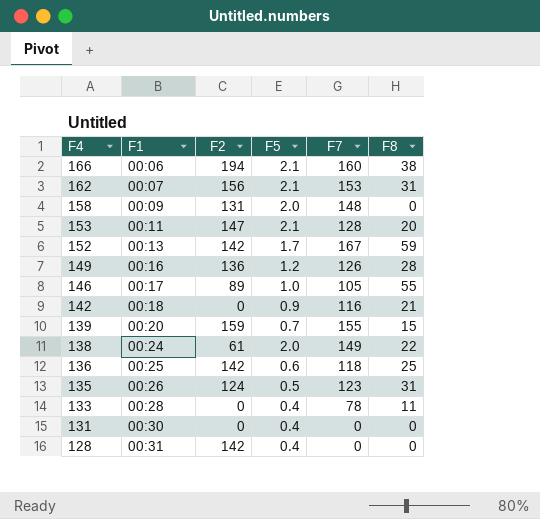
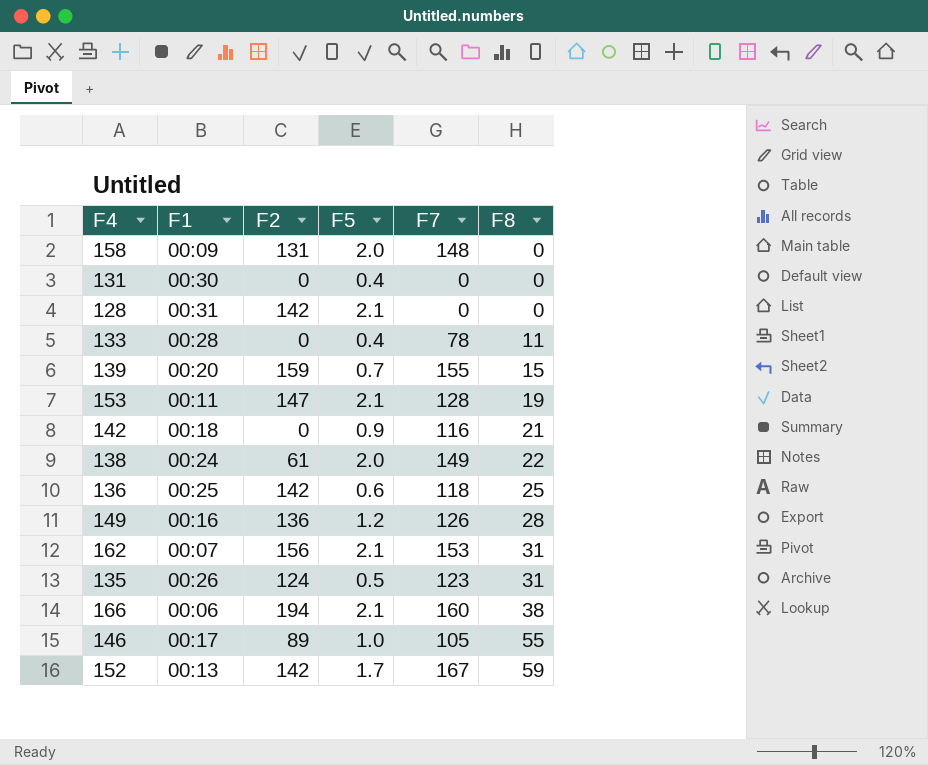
row order: F4 descending -> F8 ascending
128 | F5: 0.4 -> 2.1
153 | F8: 20 -> 19

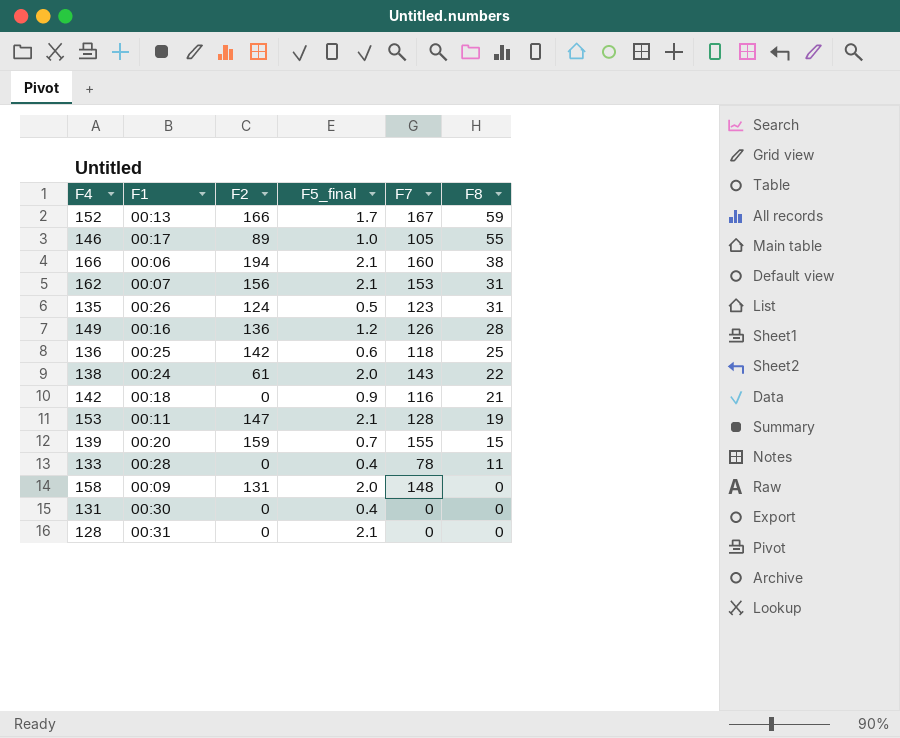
row order: F8 ascending -> F8 descending
column name: F5 -> F5_final
152 | F2: 142 -> 166
138 | F7: 149 -> 143
128 | F2: 142 -> 0

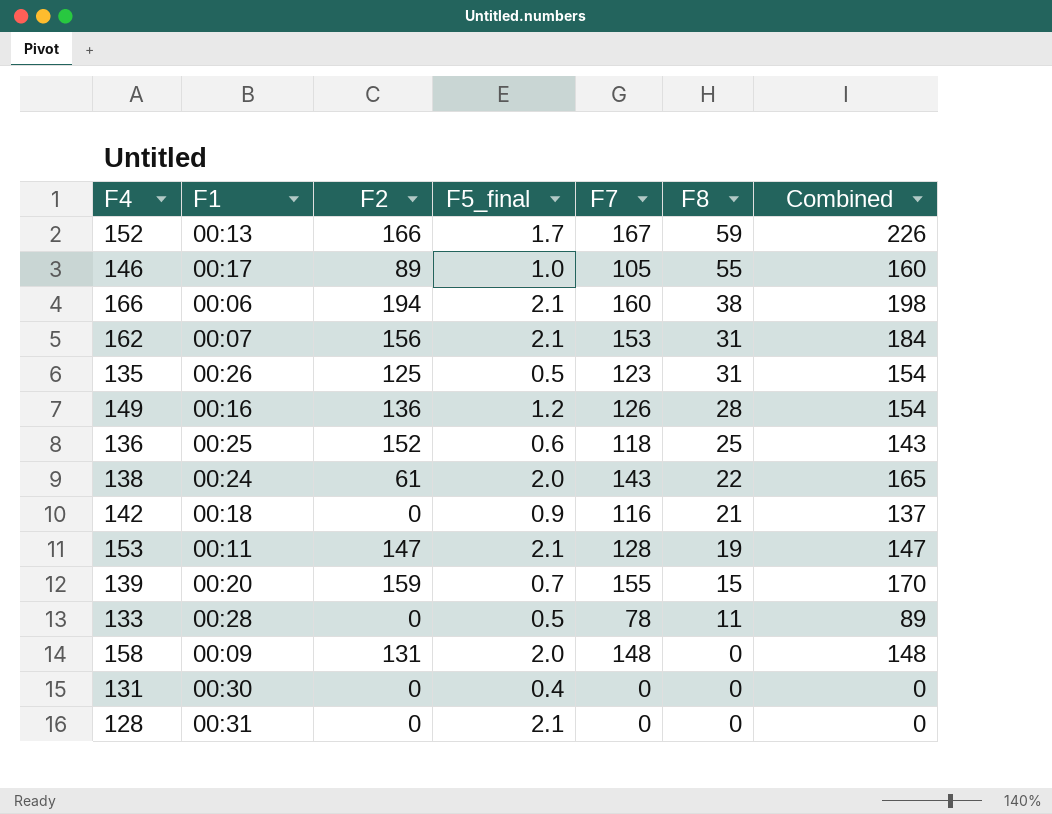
column Combined | formula: none -> [F7] + [F8]
135 | F2: 124 -> 125
136 | F2: 142 -> 152
133 | F5_final: 0.4 -> 0.5

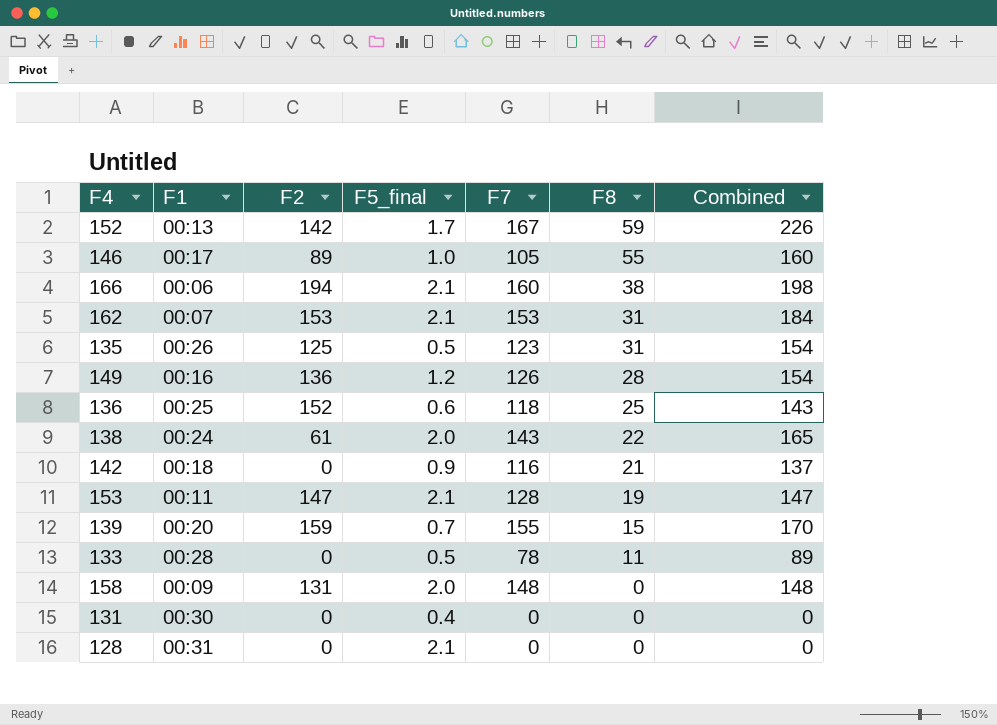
152 | F2: 166 -> 142
162 | F2: 156 -> 153

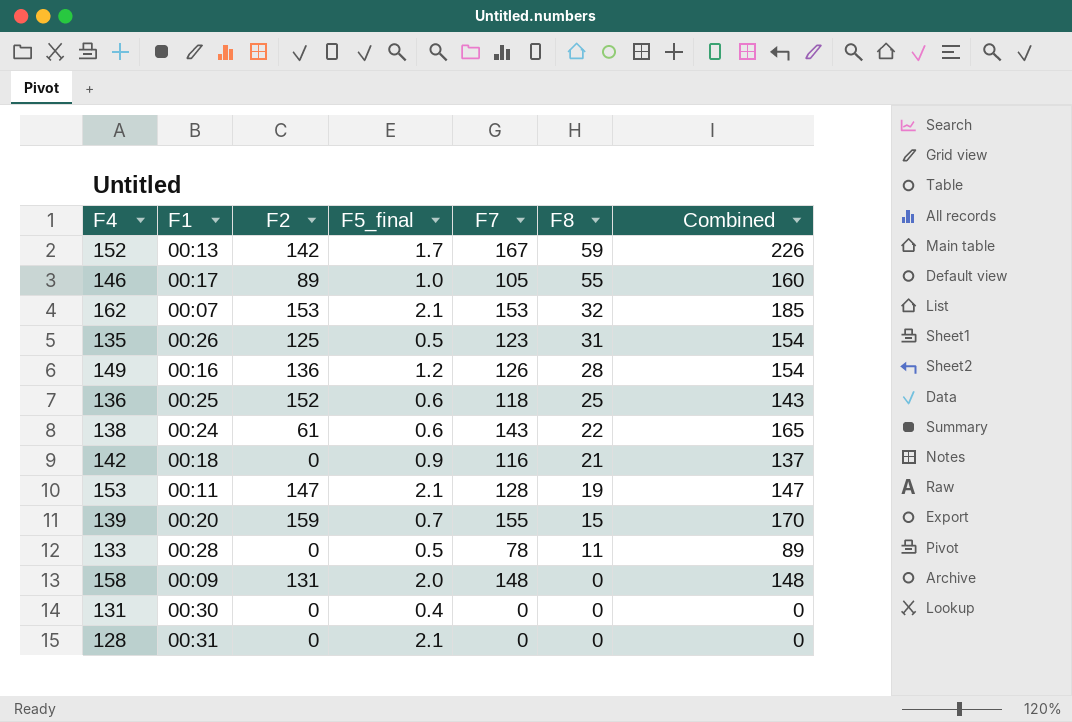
row 166: 00:06 | 194 | 2.1 | 160 | 38 | 198 -> none
162 | F8: 31 -> 32
162 | Combined: 184 -> 185
138 | F5_final: 2.0 -> 0.6

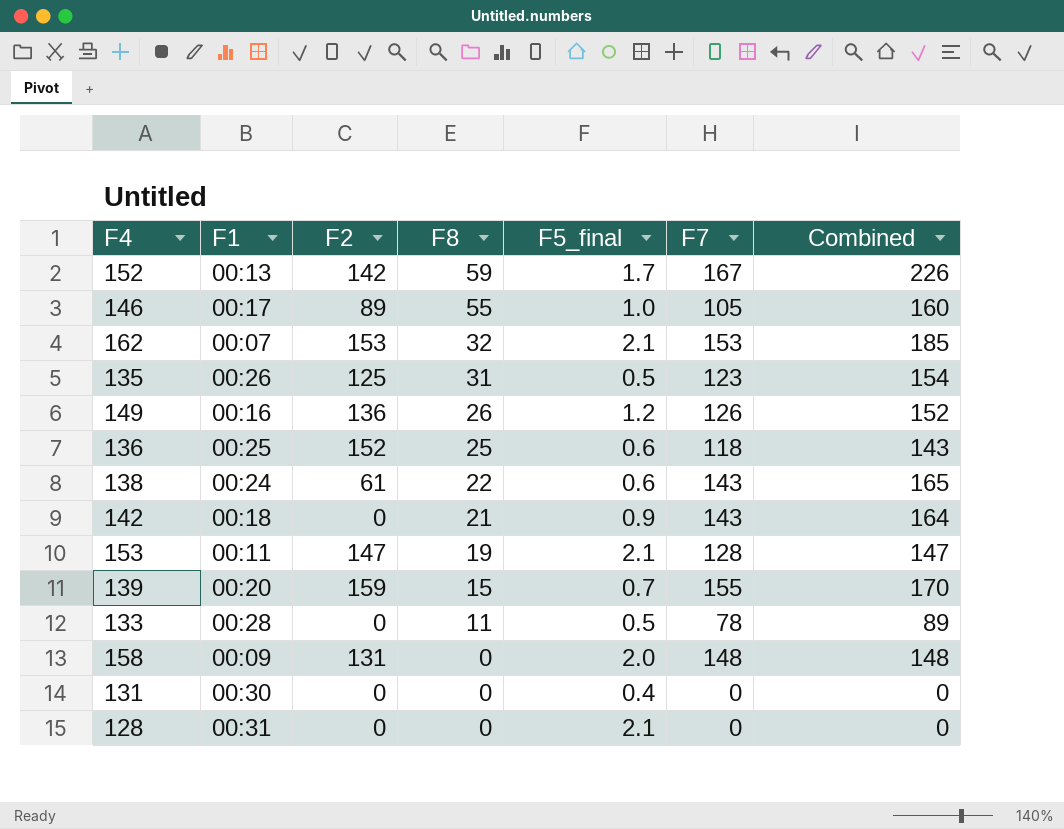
column F8 | position: 6 -> 4
149 | F8: 28 -> 26
149 | Combined: 154 -> 152
142 | F7: 116 -> 143
142 | Combined: 137 -> 164

